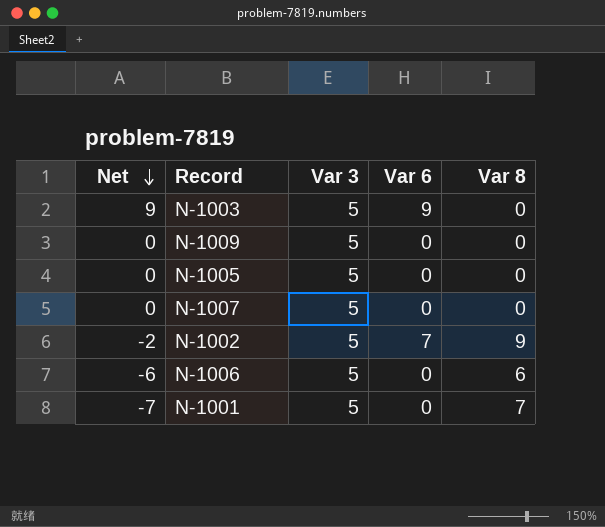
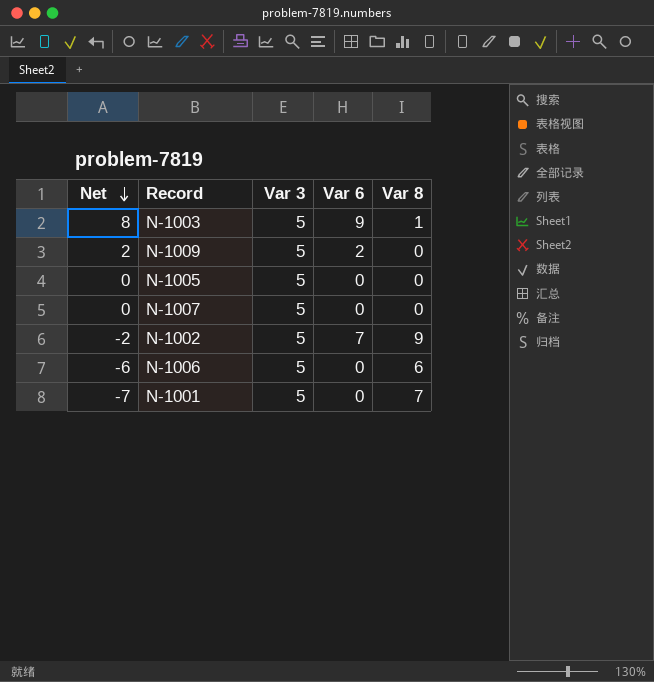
N-1003 | Net: 9 -> 8
N-1003 | Var 8: 0 -> 1
N-1009 | Net: 0 -> 2
N-1009 | Var 6: 0 -> 2

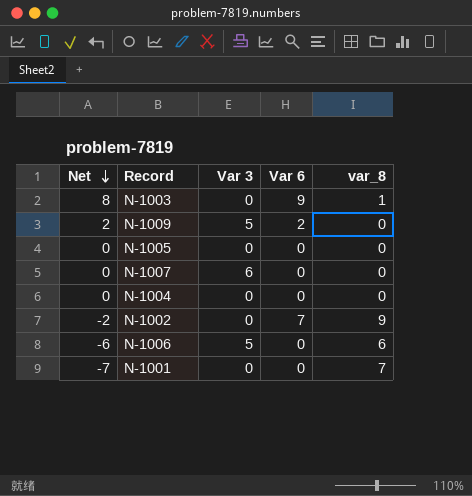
column name: Var 8 -> var_8
N-1003 | Var 3: 5 -> 0
N-1005 | Var 3: 5 -> 0
N-1007 | Var 3: 5 -> 6
row N-1004: none -> 0 | 0 | 0 | 0
N-1002 | Var 3: 5 -> 0
N-1001 | Var 3: 5 -> 0

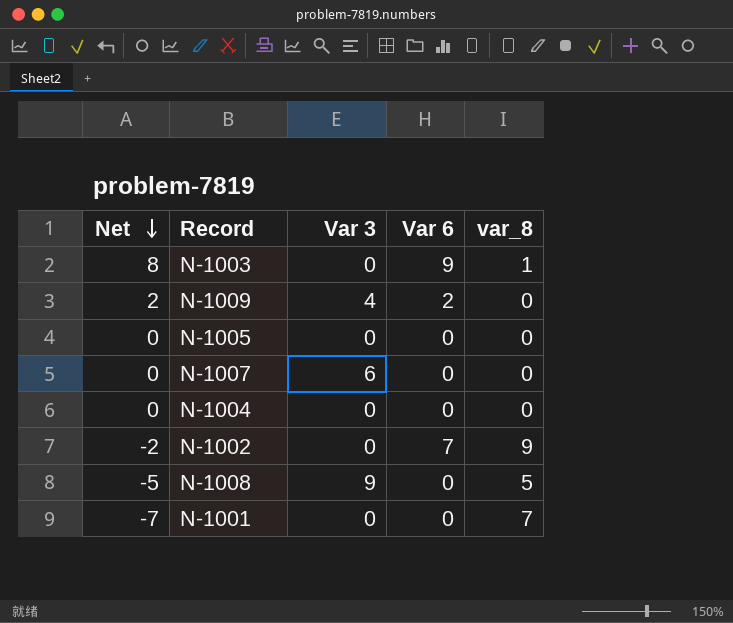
row N-1006: -6 | 5 | 0 | 6 -> none
N-1009 | Var 3: 5 -> 4
row N-1008: none -> -5 | 9 | 0 | 5

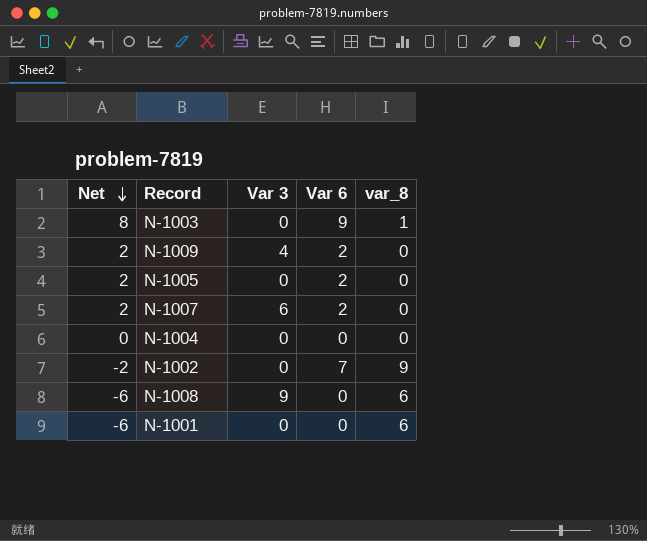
N-1005 | Net: 0 -> 2
N-1005 | Var 6: 0 -> 2
N-1007 | Net: 0 -> 2
N-1007 | Var 6: 0 -> 2
N-1008 | Net: -5 -> -6
N-1008 | var_8: 5 -> 6
N-1001 | Net: -7 -> -6
N-1001 | var_8: 7 -> 6

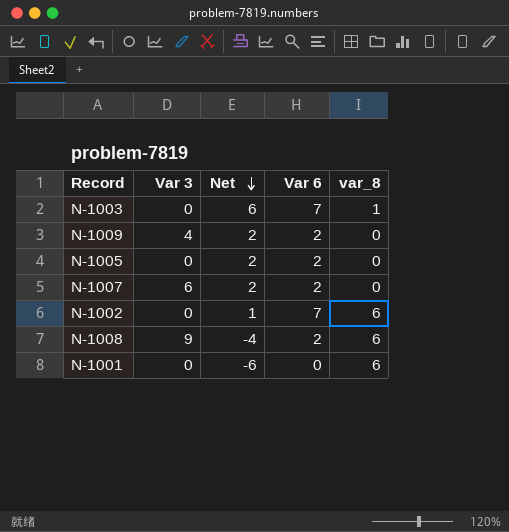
column Net | position: 1 -> 3
row N-1004: 0 | 0 | 0 | 0 -> none
N-1003 | Net: 8 -> 6
N-1003 | Var 6: 9 -> 7
N-1002 | Net: -2 -> 1
N-1002 | var_8: 9 -> 6
N-1008 | Net: -6 -> -4
N-1008 | Var 6: 0 -> 2

